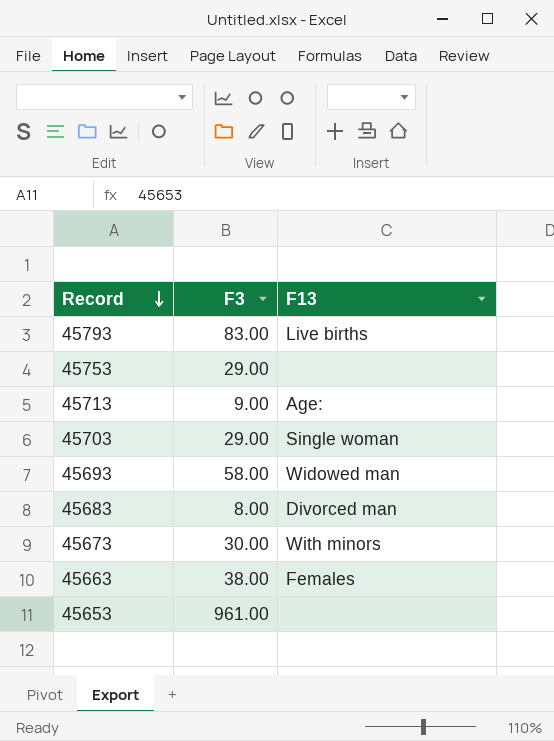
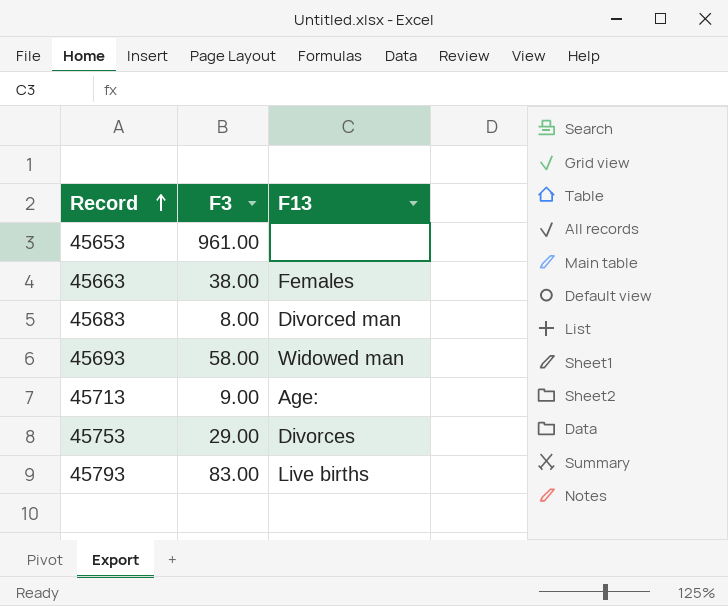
row order: Record descending -> Record ascending
row 45703: 29.00 | Single woman -> none
row 45673: 30.00 | With minors -> none
45753 | F13: none -> Divorces

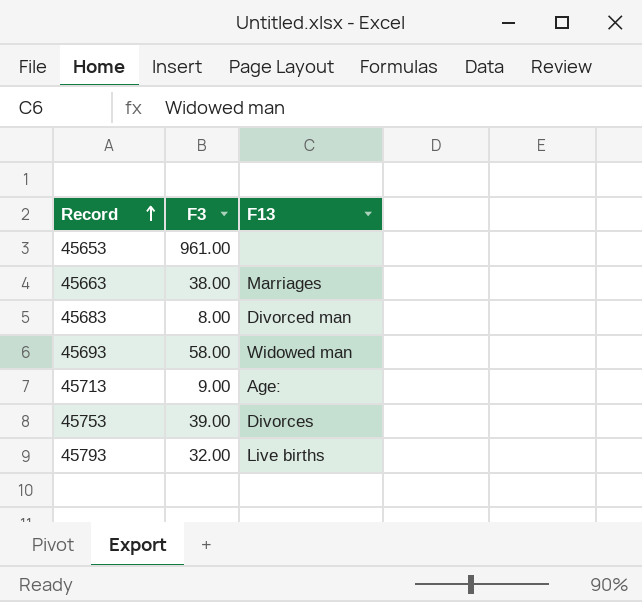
45663 | F13: Females -> Marriages
45753 | F3: 29.00 -> 39.00
45793 | F3: 83.00 -> 32.00

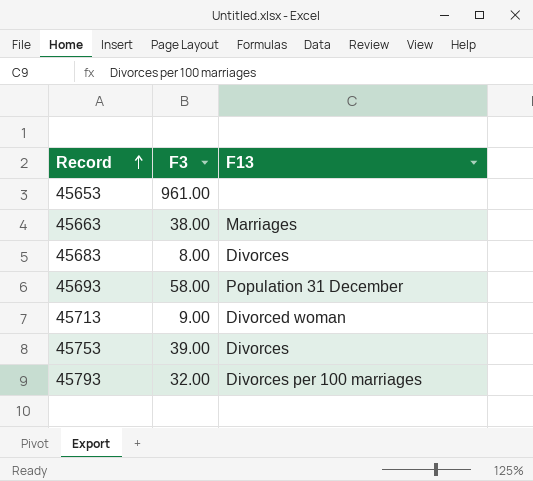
45683 | F13: Divorced man -> Divorces
45693 | F13: Widowed man -> Population 31 December
45713 | F13: Age: -> Divorced woman
45793 | F13: Live births -> Divorces per 100 marriages

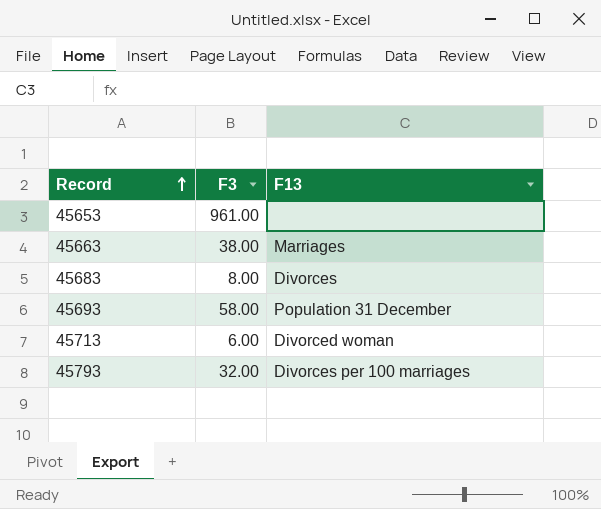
row 45753: 39.00 | Divorces -> none
45713 | F3: 9.00 -> 6.00

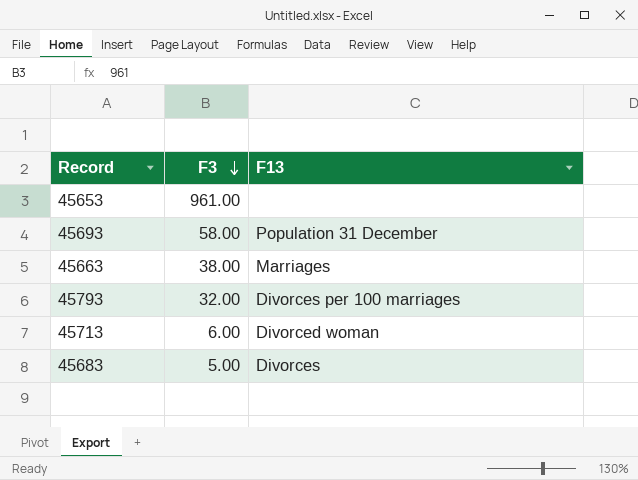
row order: Record ascending -> F3 descending
45683 | F3: 8.00 -> 5.00

